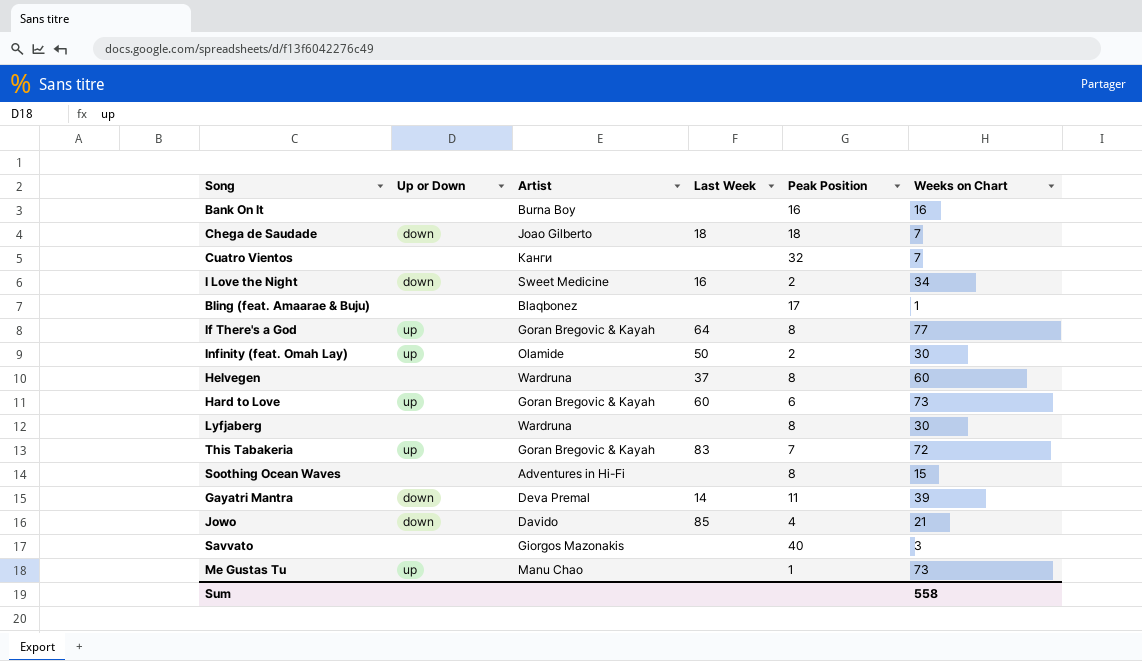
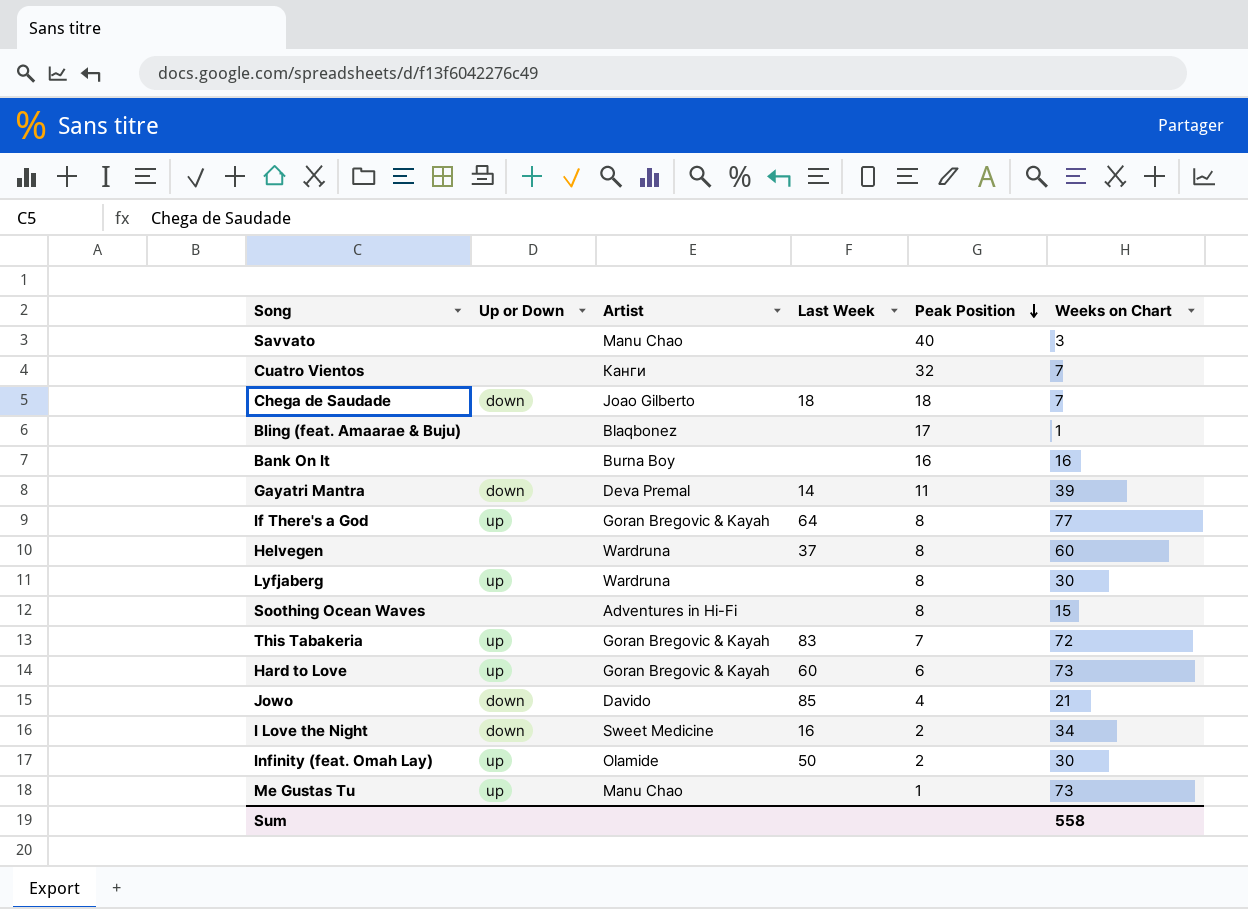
row order: none -> Peak Position descending
Savvato | Artist: Giorgos Mazonakis -> Manu Chao
Lyfjaberg | Up or Down: none -> up

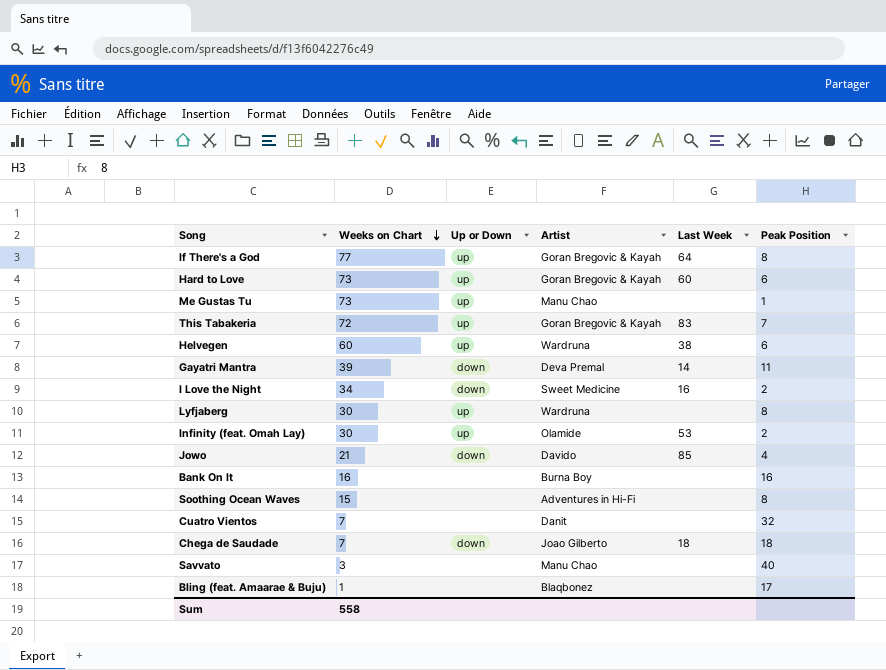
row order: Peak Position descending -> Weeks on Chart descending
column Weeks on Chart | position: 6 -> 2
Helvegen | Up or Down: none -> up
Helvegen | Last Week: 37 -> 38
Helvegen | Peak Position: 8 -> 6
Infinity (feat. Omah Lay) | Last Week: 50 -> 53
Cuatro Vientos | Artist: Канги -> Danit

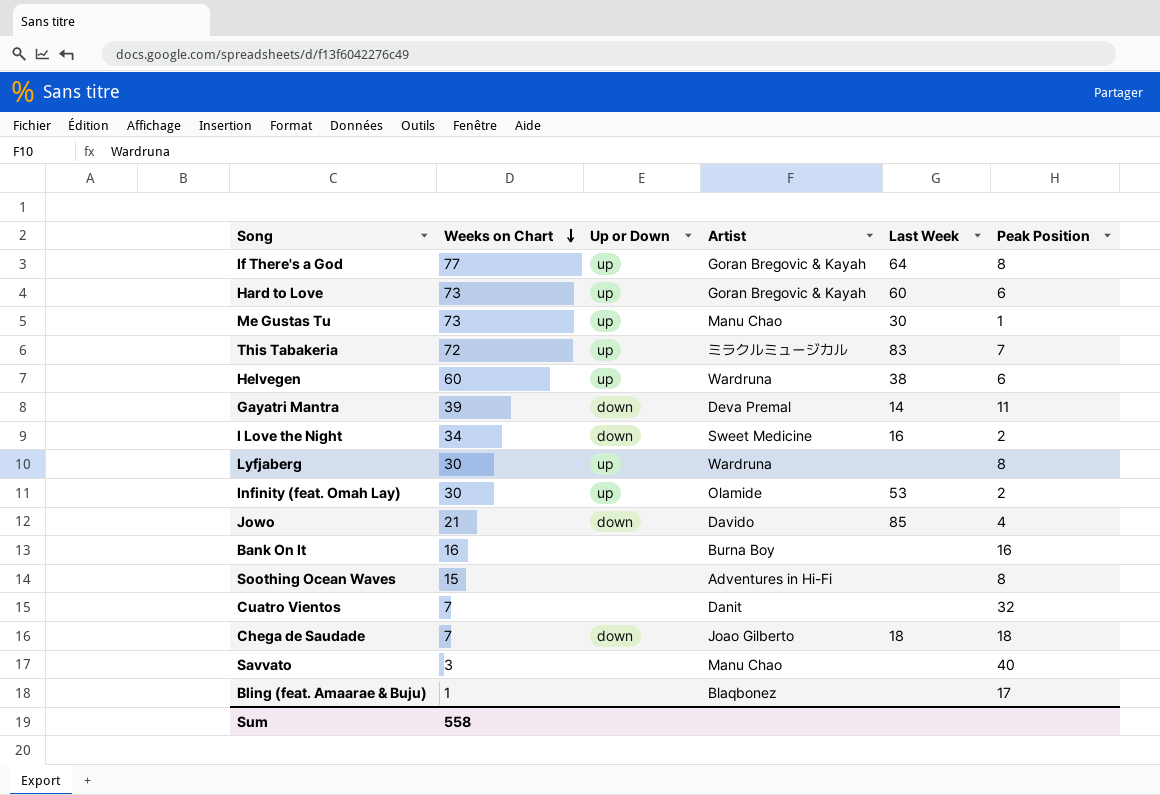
Me Gustas Tu | Last Week: none -> 30
This Tabakeria | Artist: Goran Bregovic & Kayah -> ミラクルミュージカル

